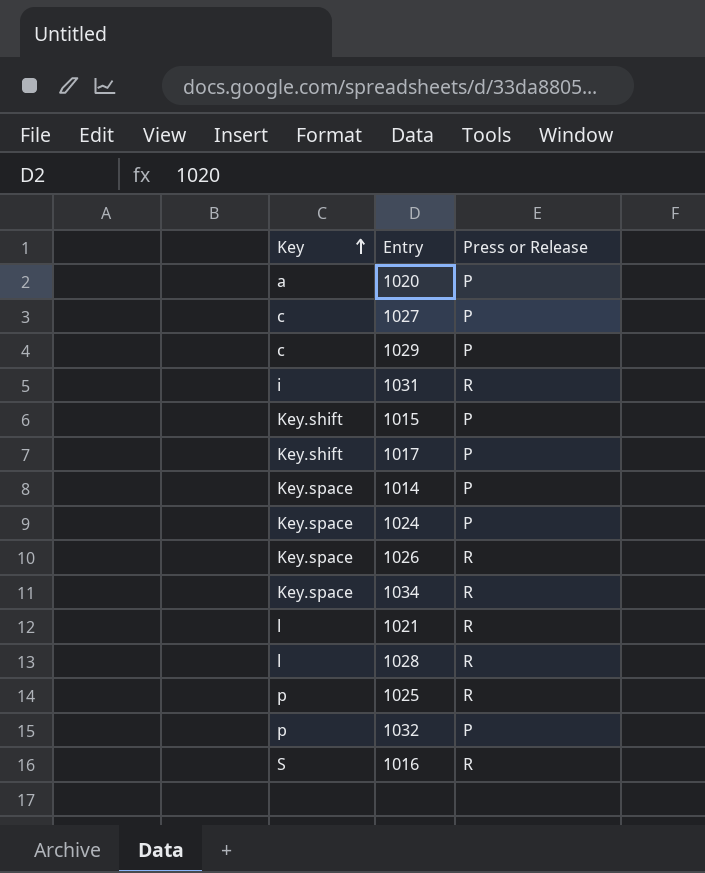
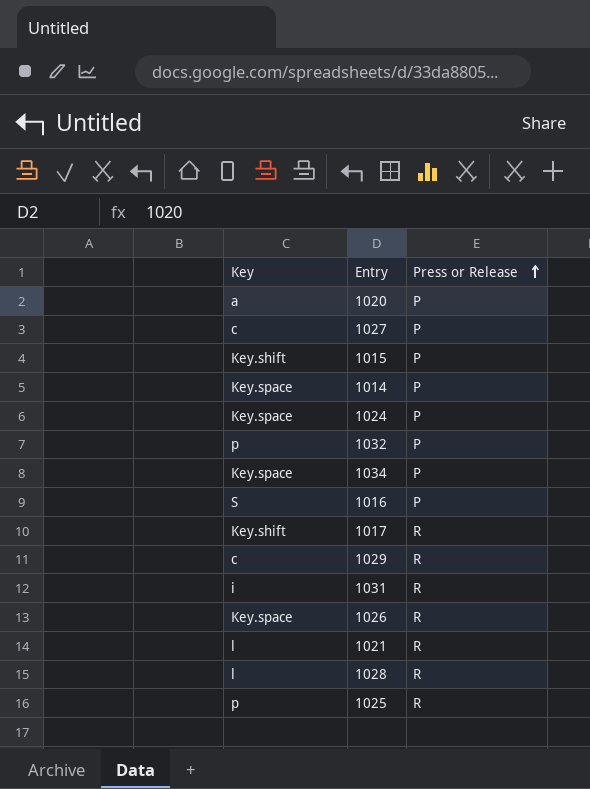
row order: Key ascending -> Press or Release ascending
1034 | Press or Release: R -> P
1016 | Press or Release: R -> P
1017 | Press or Release: P -> R
1029 | Press or Release: P -> R

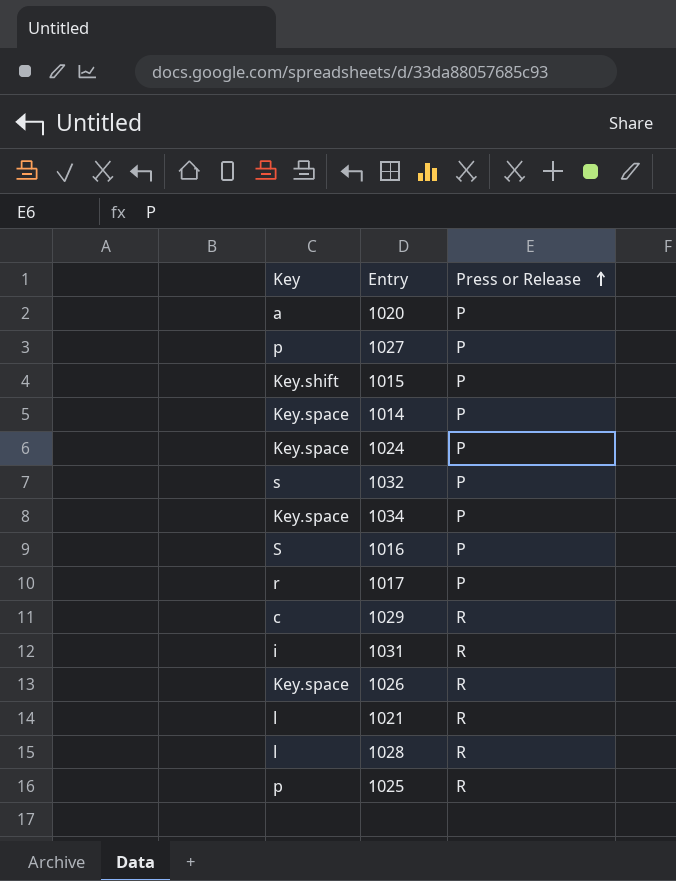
1027 | Key: c -> p
1032 | Key: p -> s
1017 | Key: Key.shift -> r
1017 | Press or Release: R -> P

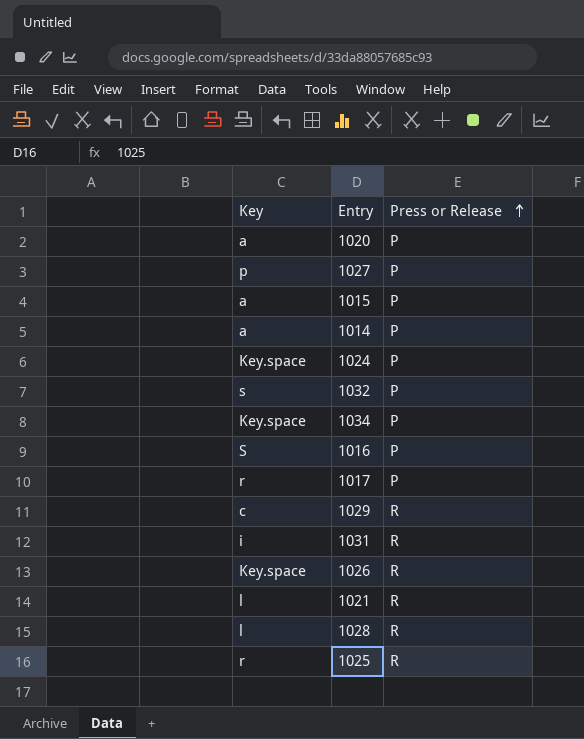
1015 | Key: Key.shift -> a
1014 | Key: Key.space -> a
1025 | Key: p -> r

